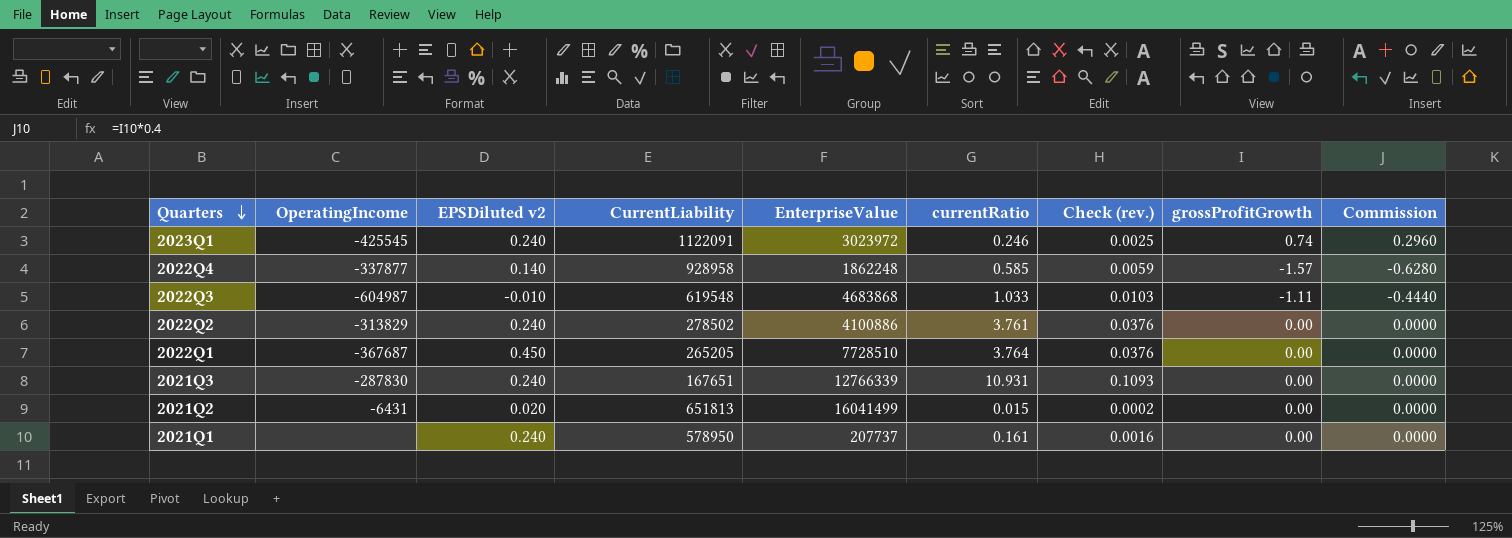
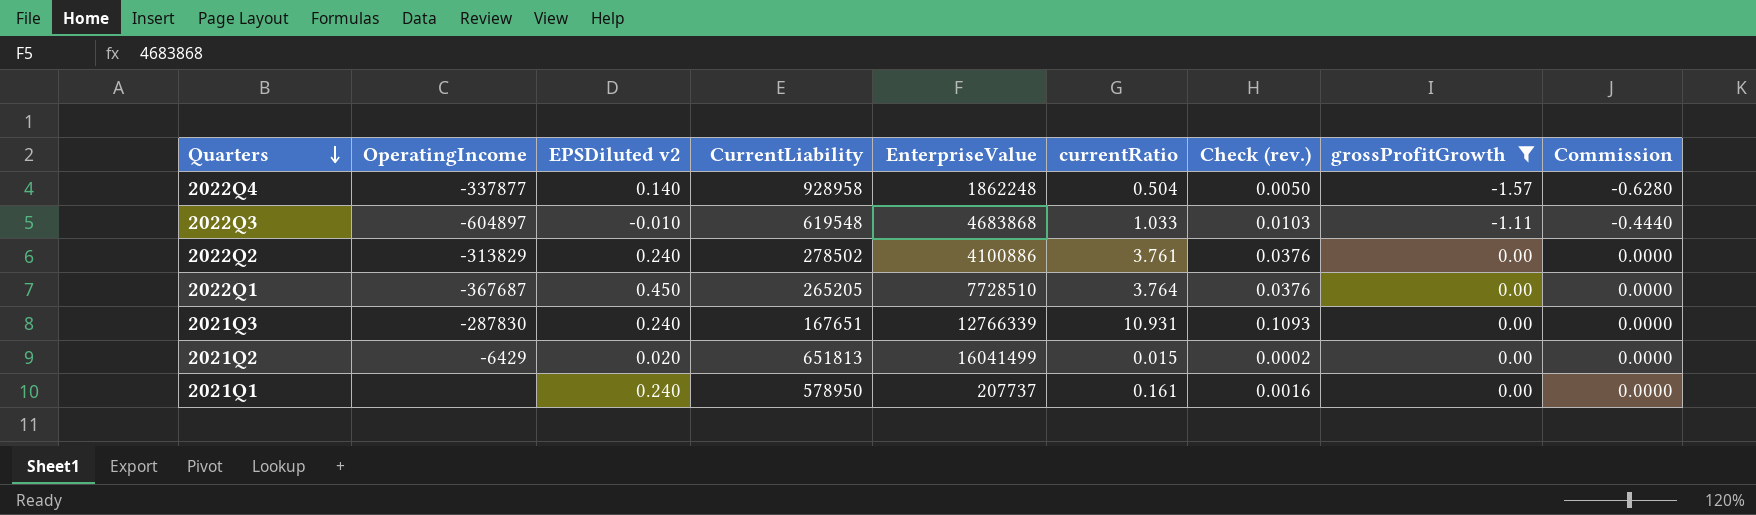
filter: none -> grossProfitGrowth != 0.74
2022Q4 | currentRatio: 0.585 -> 0.504
2022Q4 | Check (rev.): 0.0059 -> 0.0050
2022Q3 | OperatingIncome: -604987 -> -604897
2021Q2 | OperatingIncome: -6431 -> -6429

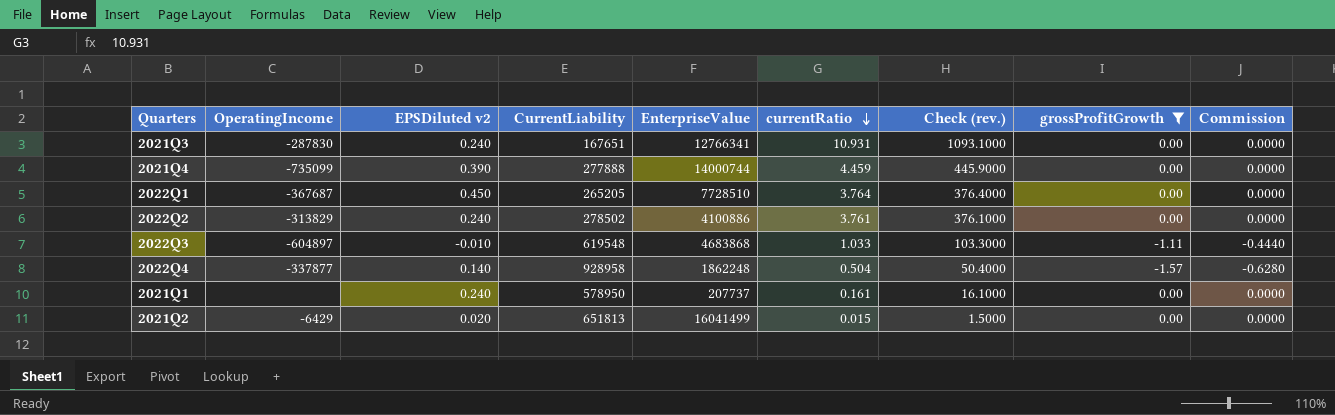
row order: Quarters descending -> currentRatio descending
column Check (rev.) | formula: [currentRatio] * 0.01 -> [currentRatio] * 100
2021Q3 | EnterpriseValue: 12766339 -> 12766341
row 2021Q4: none -> -735099 | 0.390 | 277888 | 14000744 | 4.459 | 445.9000 | 0.00 | 0.0000

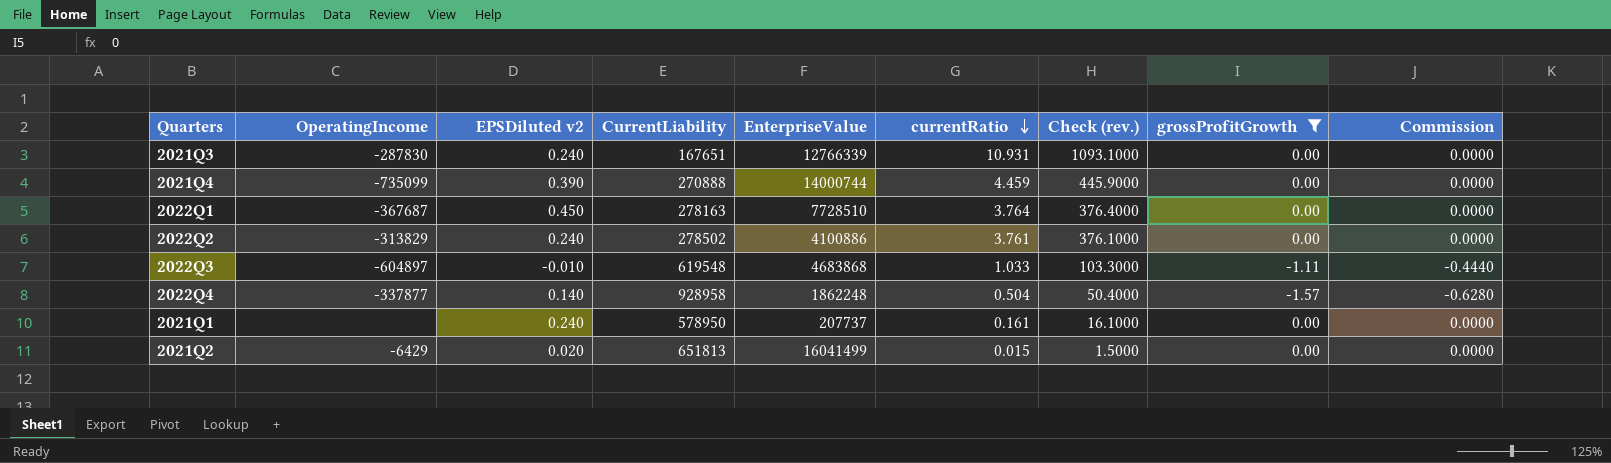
2021Q3 | EnterpriseValue: 12766341 -> 12766339
2021Q4 | CurrentLiability: 277888 -> 270888
2022Q1 | CurrentLiability: 265205 -> 278163

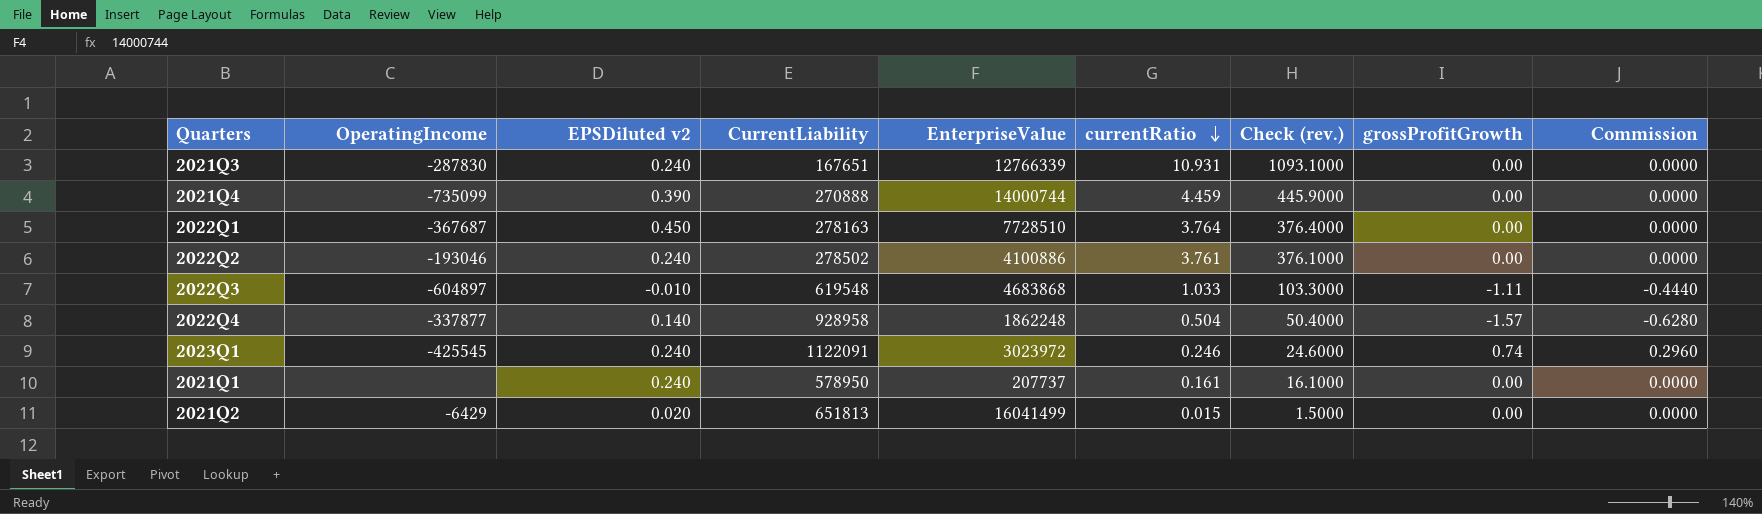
filter: grossProfitGrowth != 0.74 -> none
2022Q2 | OperatingIncome: -313829 -> -193046

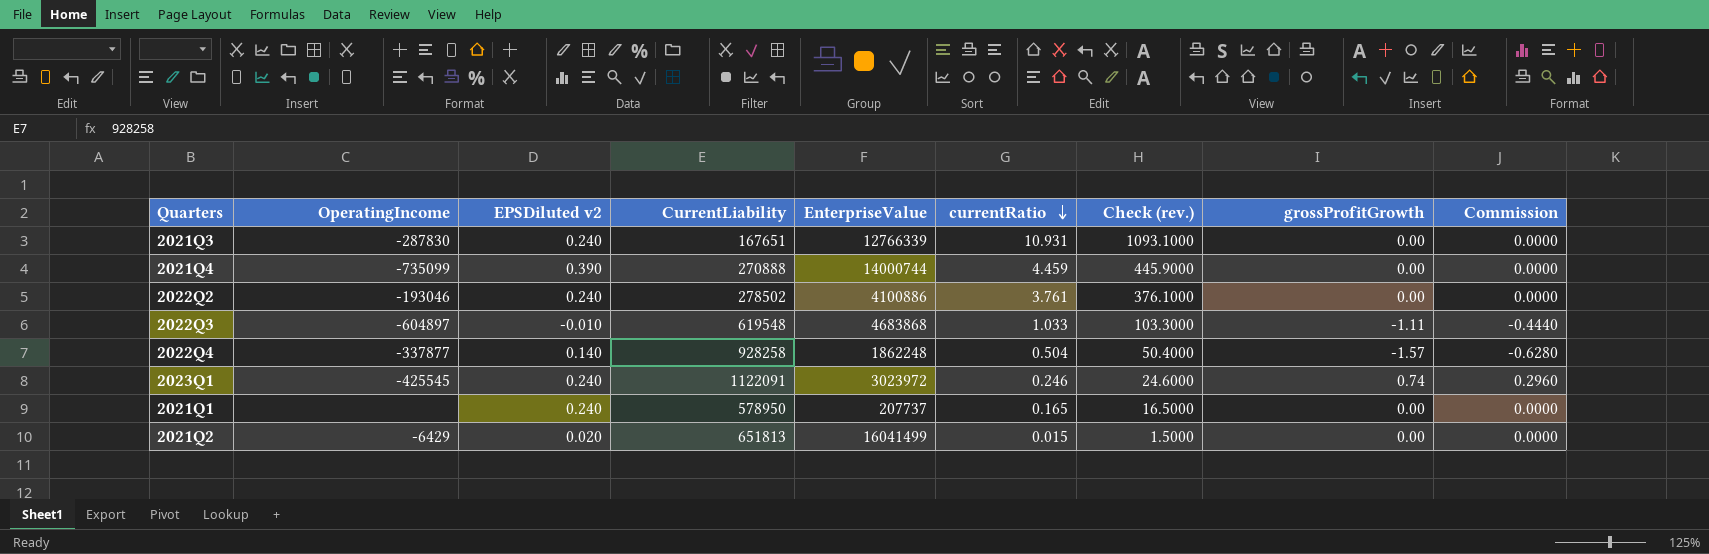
row 2022Q1: -367687 | 0.450 | 278163 | 7728510 | 3.764 | 376.4000 | 0.00 | 0.0000 -> none
2022Q4 | CurrentLiability: 928958 -> 928258
2021Q1 | currentRatio: 0.161 -> 0.165
2021Q1 | Check (rev.): 16.1000 -> 16.5000

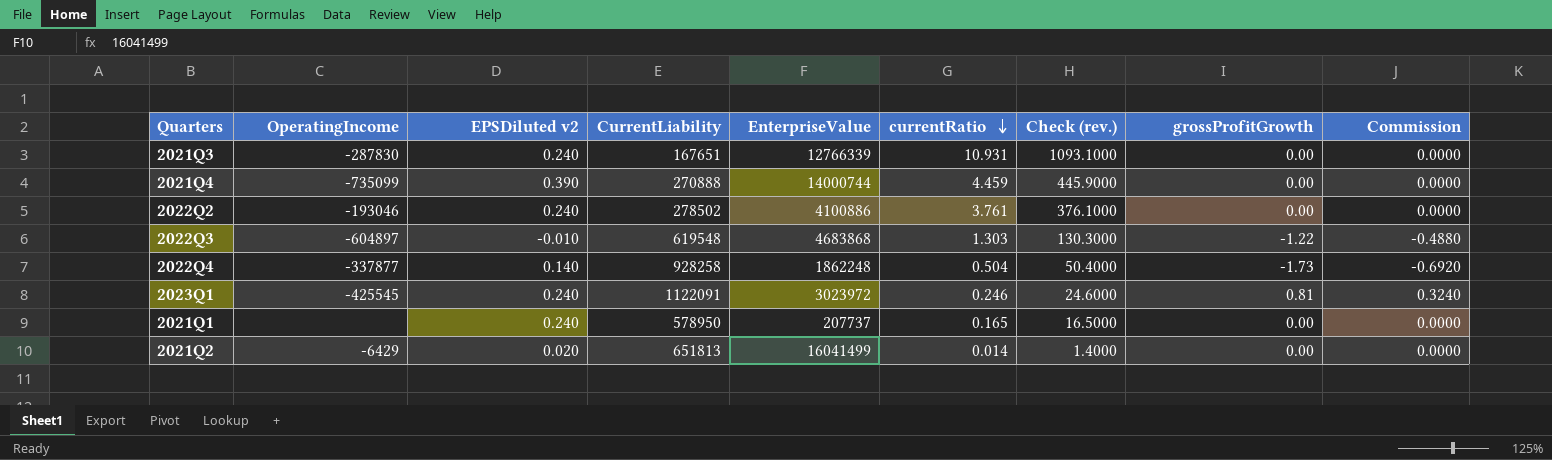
2022Q3 | currentRatio: 1.033 -> 1.303
2022Q3 | Check (rev.): 103.3000 -> 130.3000
2022Q3 | grossProfitGrowth: -1.11 -> -1.22
2022Q3 | Commission: -0.4440 -> -0.4880
2022Q4 | grossProfitGrowth: -1.57 -> -1.73
2022Q4 | Commission: -0.6280 -> -0.6920
2023Q1 | grossProfitGrowth: 0.74 -> 0.81
2023Q1 | Commission: 0.2960 -> 0.3240
2021Q2 | currentRatio: 0.015 -> 0.014
2021Q2 | Check (rev.): 1.5000 -> 1.4000

